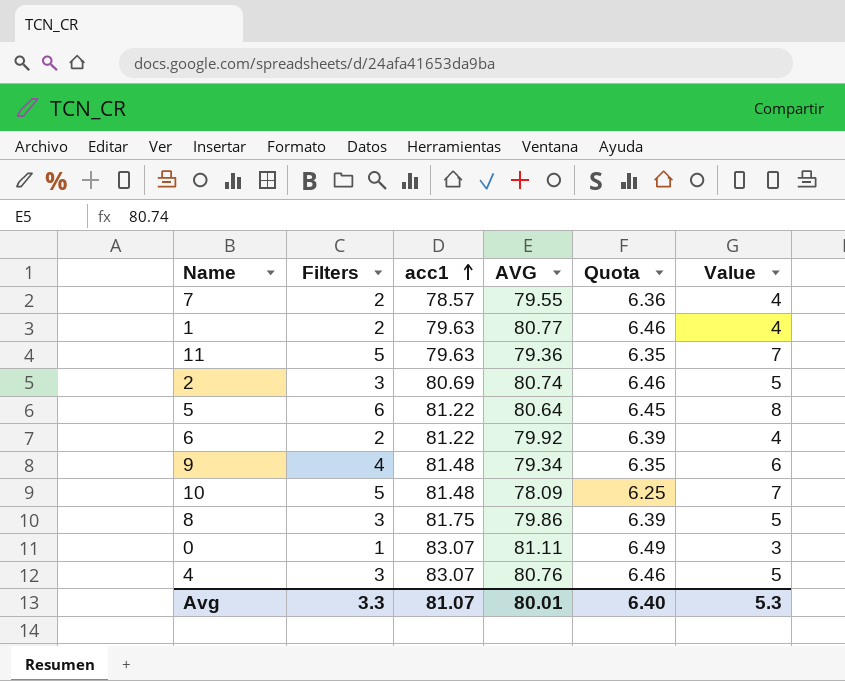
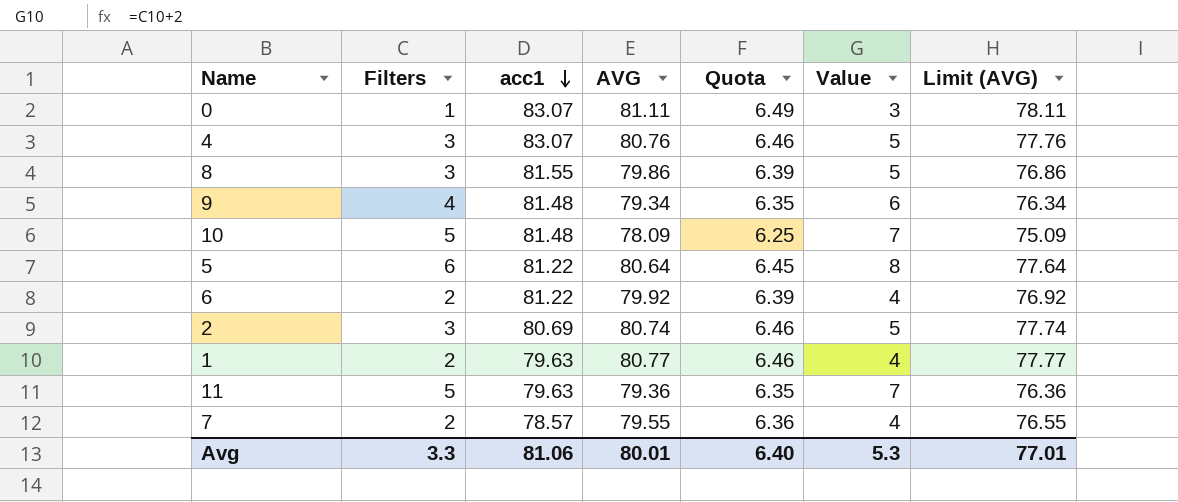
row order: acc1 ascending -> acc1 descending
column Limit (AVG) | formula: none -> [AVG] - 3
8 | acc1: 81.75 -> 81.55
Avg | acc1: 81.07 -> 81.06

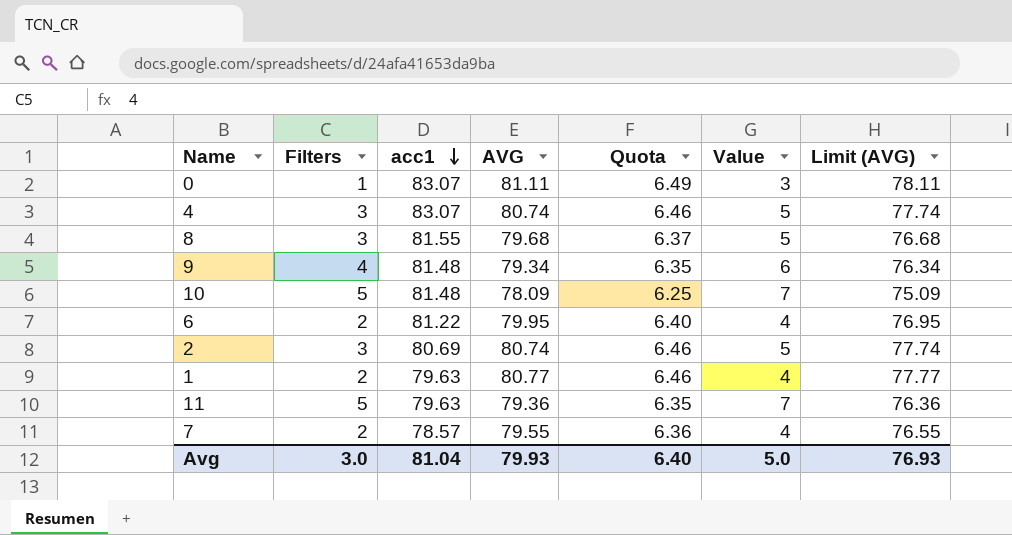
row 5: 6 | 81.22 | 80.64 | 6.45 | 8 | 77.64 -> none
4 | AVG: 80.76 -> 80.74
4 | Limit (AVG): 77.76 -> 77.74
8 | AVG: 79.86 -> 79.68
8 | Quota: 6.39 -> 6.37
8 | Limit (AVG): 76.86 -> 76.68
6 | AVG: 79.92 -> 79.95
6 | Quota: 6.39 -> 6.40
6 | Limit (AVG): 76.92 -> 76.95
Avg | Filters: 3.3 -> 3.0
Avg | acc1: 81.06 -> 81.04
Avg | AVG: 80.01 -> 79.93
Avg | Value: 5.3 -> 5.0
Avg | Limit (AVG): 77.01 -> 76.93

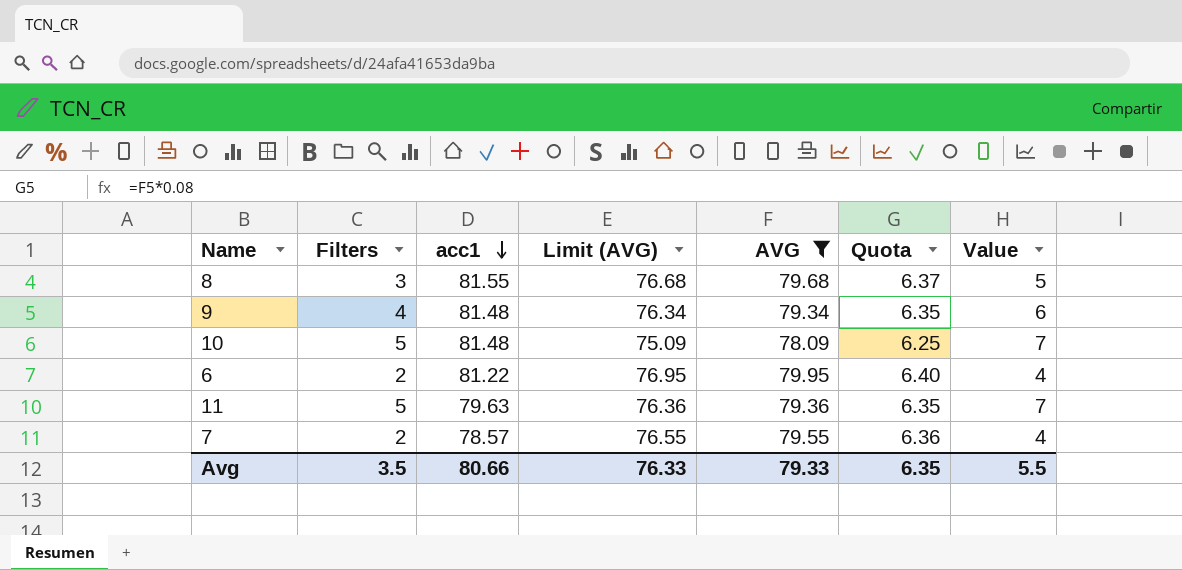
filter: none -> AVG <= 79.95
column Limit (AVG) | position: 7 -> 4
Avg | Filters: 3.0 -> 3.5
Avg | acc1: 81.04 -> 80.66
Avg | Limit (AVG): 76.93 -> 76.33
Avg | AVG: 79.93 -> 79.33
Avg | Quota: 6.40 -> 6.35
Avg | Value: 5.0 -> 5.5

